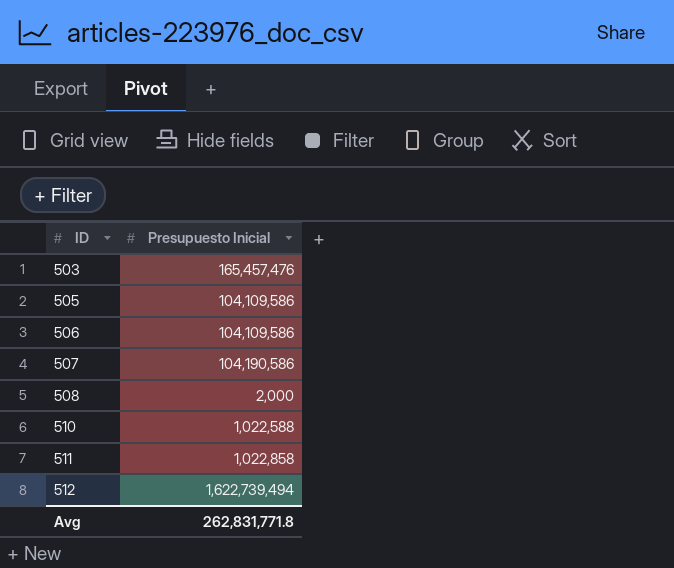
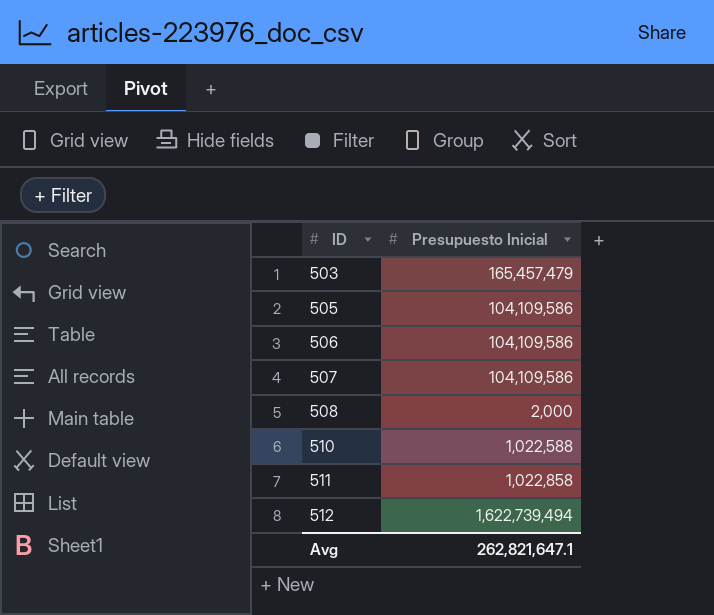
503 | Presupuesto Inicial: 165,457,476 -> 165,457,479
507 | Presupuesto Inicial: 104,190,586 -> 104,109,586
Avg | Presupuesto Inicial: 262,831,771.8 -> 262,821,647.1

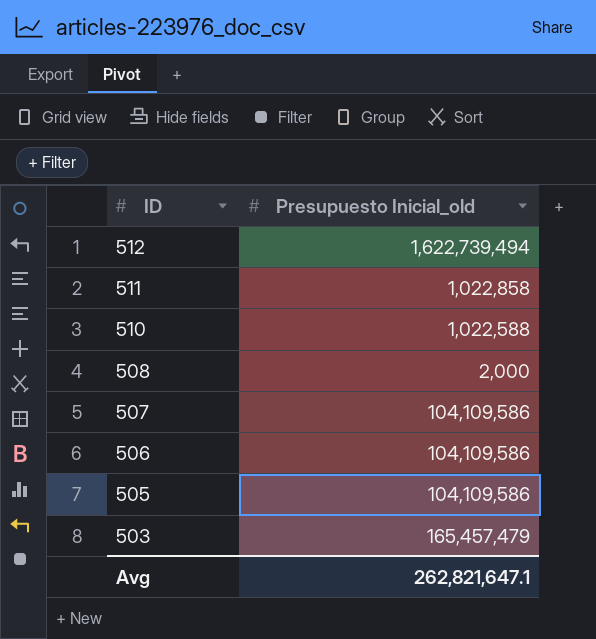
row order: ID ascending -> ID descending
column name: Presupuesto Inicial -> Presupuesto Inicial_old

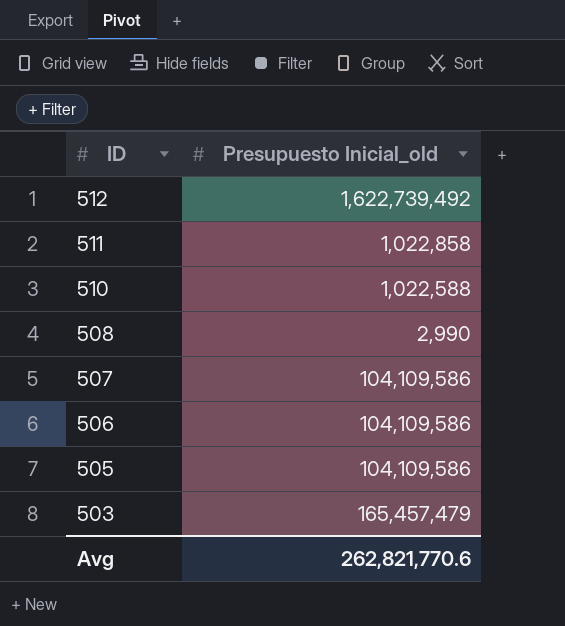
512 | Presupuesto Inicial_old: 1,622,739,494 -> 1,622,739,492
508 | Presupuesto Inicial_old: 2,000 -> 2,990
Avg | Presupuesto Inicial_old: 262,821,647.1 -> 262,821,770.6

